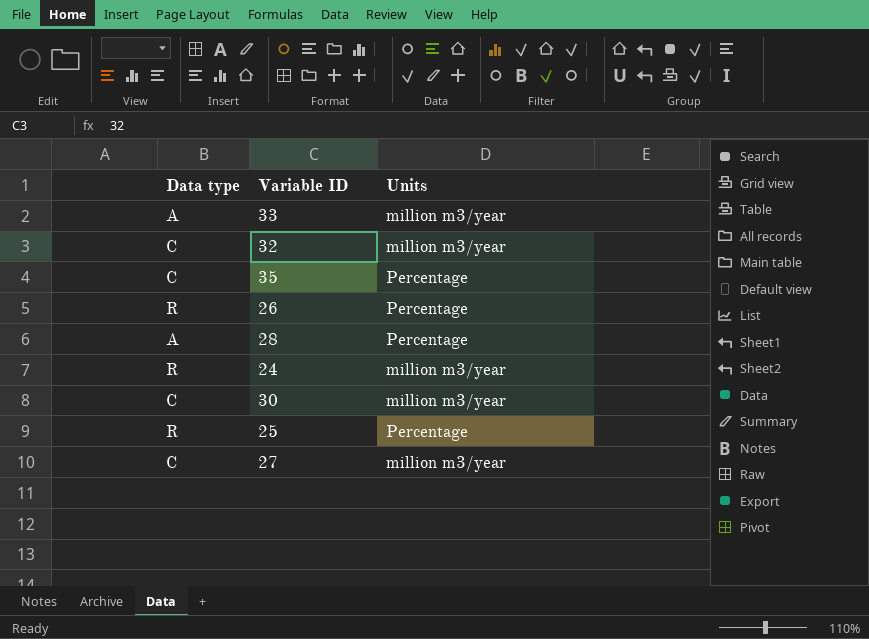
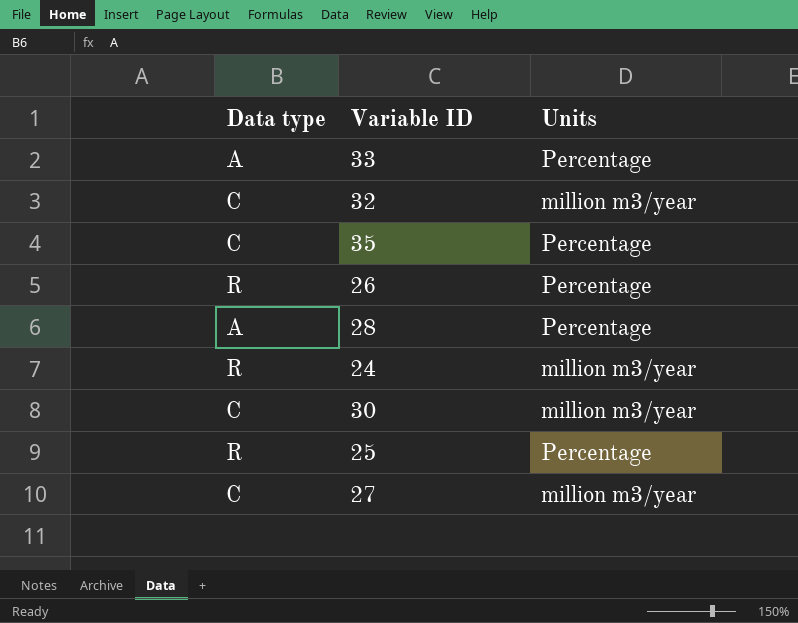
33 | Units: million m3/year -> Percentage

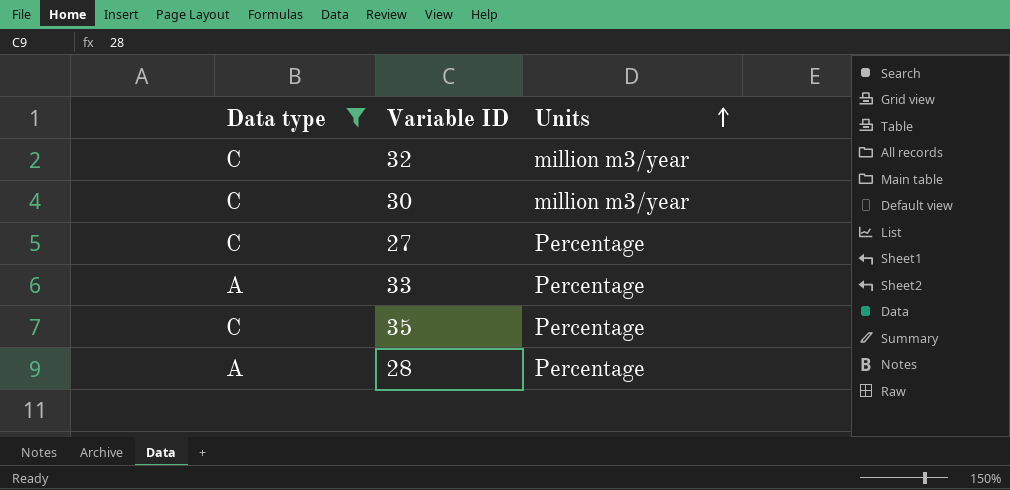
filter: none -> Data type != R
row order: none -> Units ascending
27 | Units: million m3/year -> Percentage

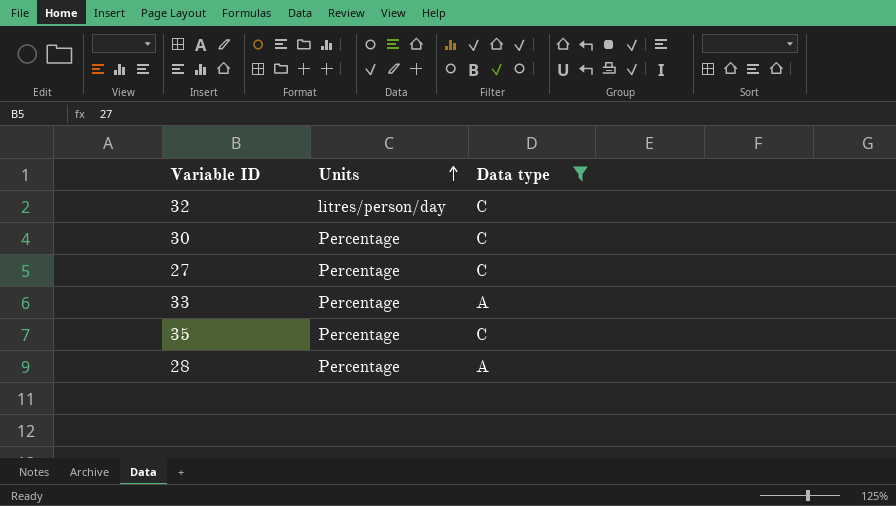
column Data type | position: 1 -> 3
32 | Units: million m3/year -> litres/person/day
30 | Units: million m3/year -> Percentage

